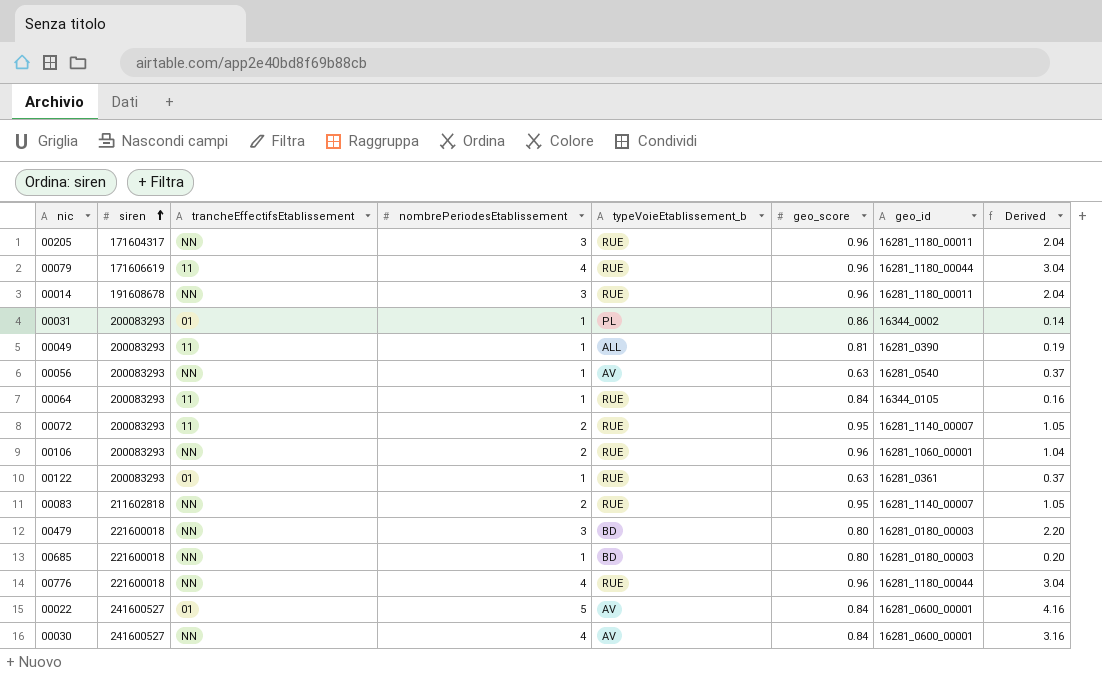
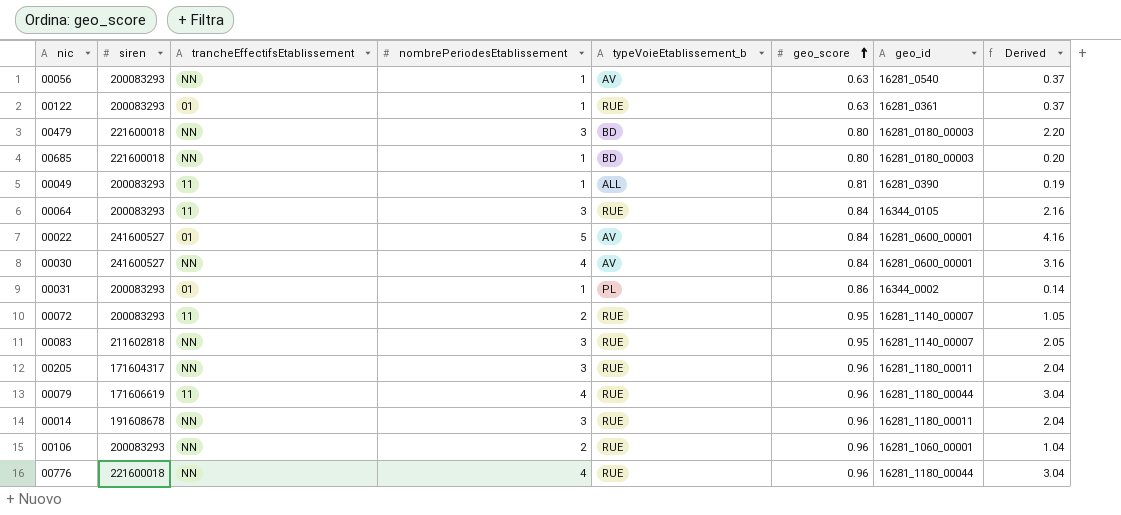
row order: siren ascending -> geo_score ascending
00064 | nombrePeriodesEtablissement: 1 -> 3
00064 | Derived: 0.16 -> 2.16
00083 | nombrePeriodesEtablissement: 2 -> 3
00083 | Derived: 1.05 -> 2.05

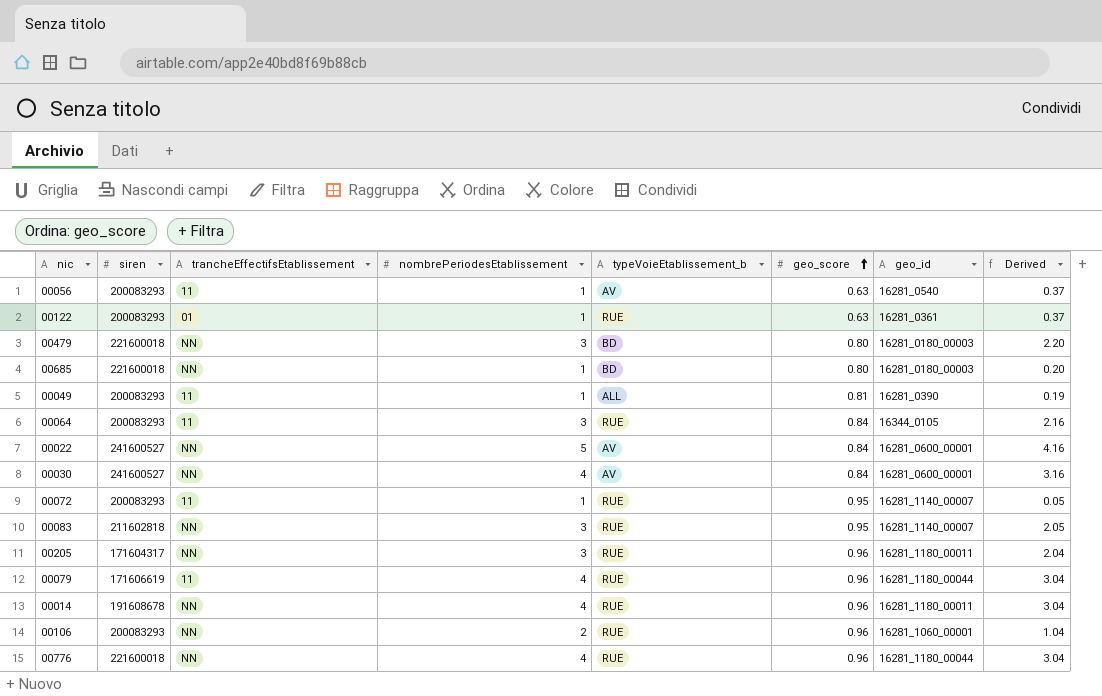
row 00031: 200083293 | 01 | 1 | PL | 0.86 | 16344_0002 | 0.14 -> none
00056 | trancheEffectifsEtablissement: NN -> 11
00022 | trancheEffectifsEtablissement: 01 -> NN
00072 | nombrePeriodesEtablissement: 2 -> 1
00072 | Derived: 1.05 -> 0.05
00014 | nombrePeriodesEtablissement: 3 -> 4
00014 | Derived: 2.04 -> 3.04

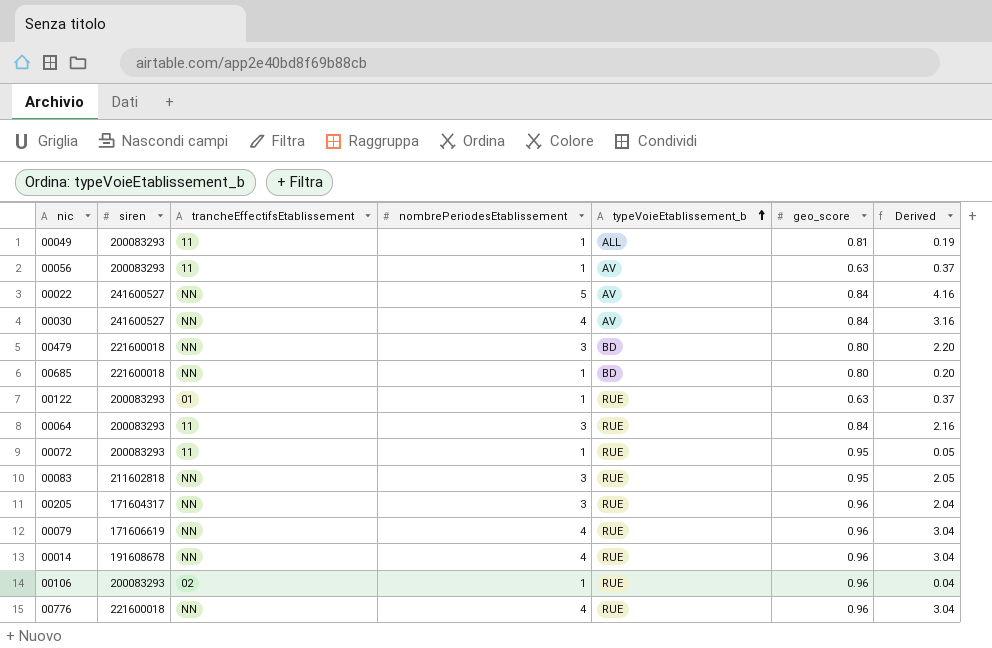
row order: geo_score ascending -> typeVoieEtablissement_b ascending
column geo_id | position: 7 -> none
00079 | trancheEffectifsEtablissement: 11 -> NN
00106 | trancheEffectifsEtablissement: NN -> 02
00106 | nombrePeriodesEtablissement: 2 -> 1
00106 | Derived: 1.04 -> 0.04

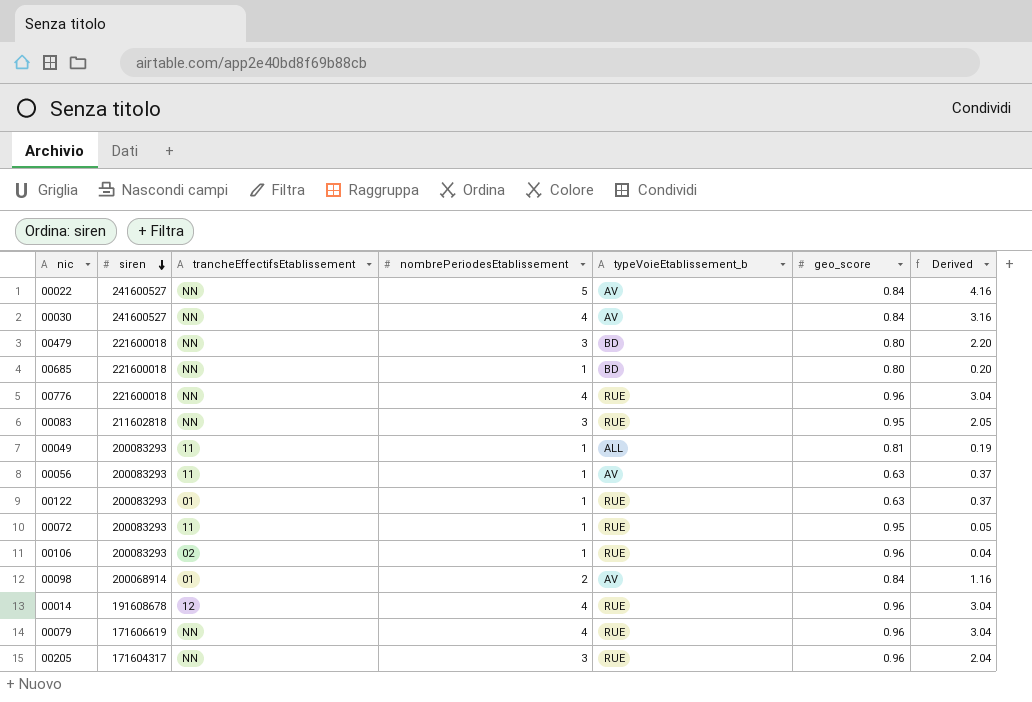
row order: typeVoieEtablissement_b ascending -> siren descending
row 00064: 200083293 | 11 | 3 | RUE | 0.84 | 2.16 -> none
row 00098: none -> 200068914 | 01 | 2 | AV | 0.84 | 1.16
00014 | trancheEffectifsEtablissement: NN -> 12

